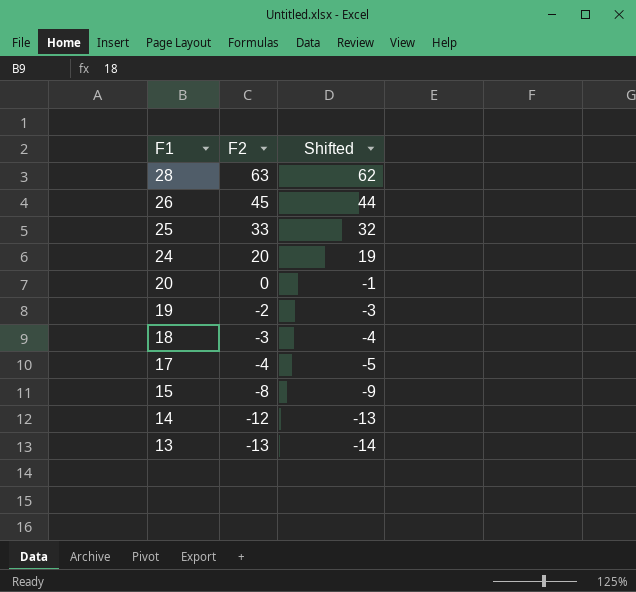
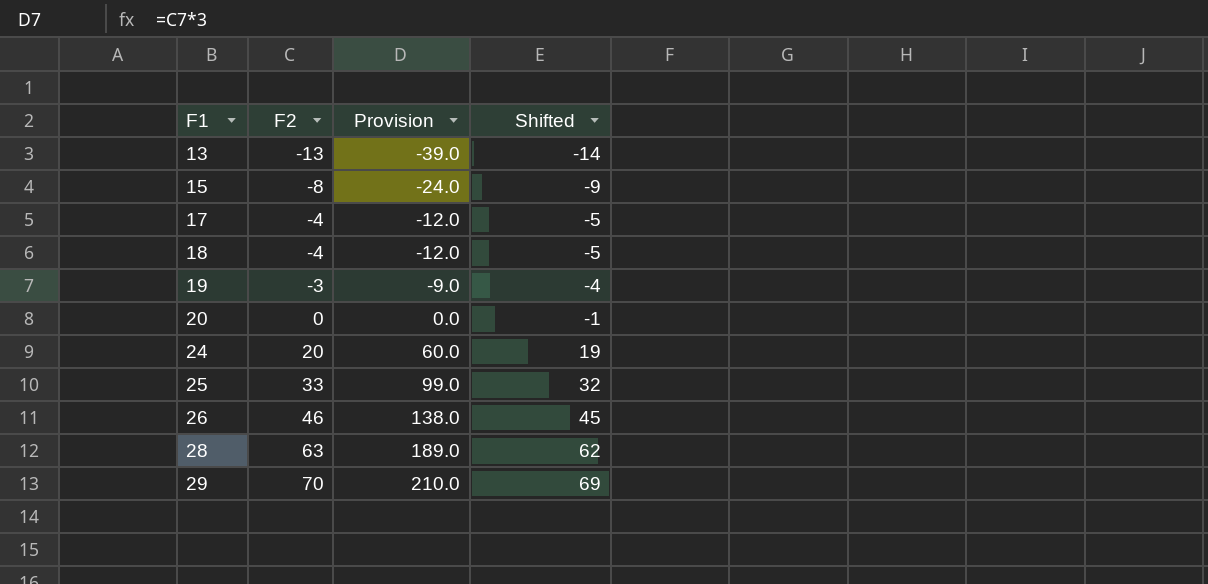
row order: F1 descending -> F1 ascending
column Provision | formula: none -> [F2] * 3
row 14: -12 | -13 -> none
18 | F2: -3 -> -4
18 | Shifted: -4 -> -5
19 | F2: -2 -> -3
19 | Shifted: -3 -> -4
26 | F2: 45 -> 46
26 | Shifted: 44 -> 45
row 29: none -> 70 | 210.0 | 69

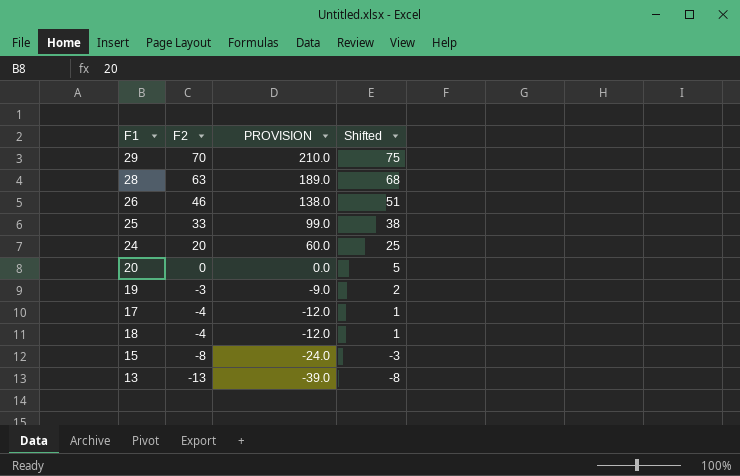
row order: F1 ascending -> F2 descending
column name: Provision -> PROVISION
column Shifted | formula: [F2] - 1 -> [F2] + 5

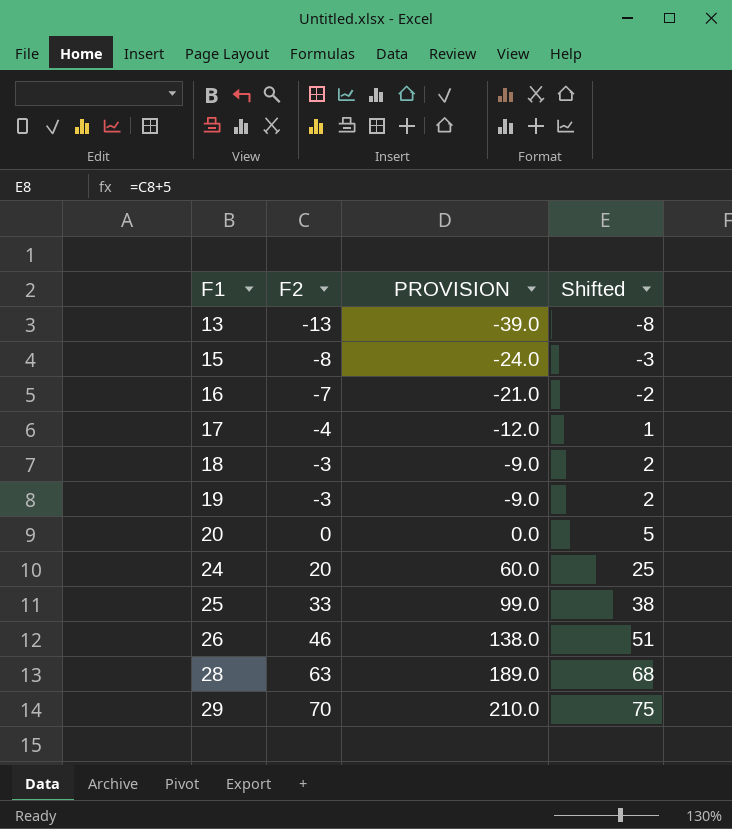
row order: F2 descending -> F1 ascending
row 16: none -> -7 | -21.0 | -2
18 | F2: -4 -> -3
18 | PROVISION: -12.0 -> -9.0
18 | Shifted: 1 -> 2

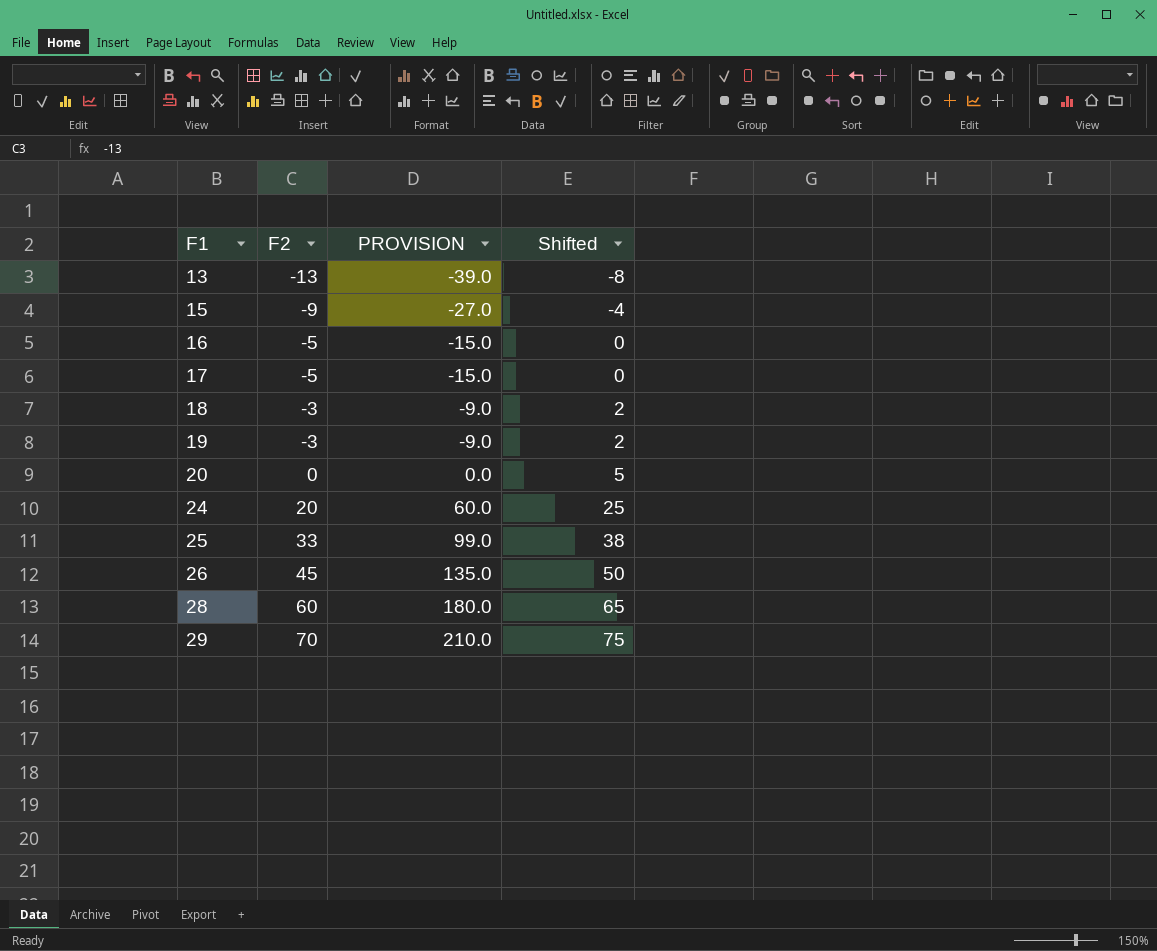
15 | F2: -8 -> -9
15 | PROVISION: -24.0 -> -27.0
15 | Shifted: -3 -> -4
16 | F2: -7 -> -5
16 | PROVISION: -21.0 -> -15.0
16 | Shifted: -2 -> 0
17 | F2: -4 -> -5
17 | PROVISION: -12.0 -> -15.0
17 | Shifted: 1 -> 0
26 | F2: 46 -> 45
26 | PROVISION: 138.0 -> 135.0
26 | Shifted: 51 -> 50
28 | F2: 63 -> 60
28 | PROVISION: 189.0 -> 180.0
28 | Shifted: 68 -> 65

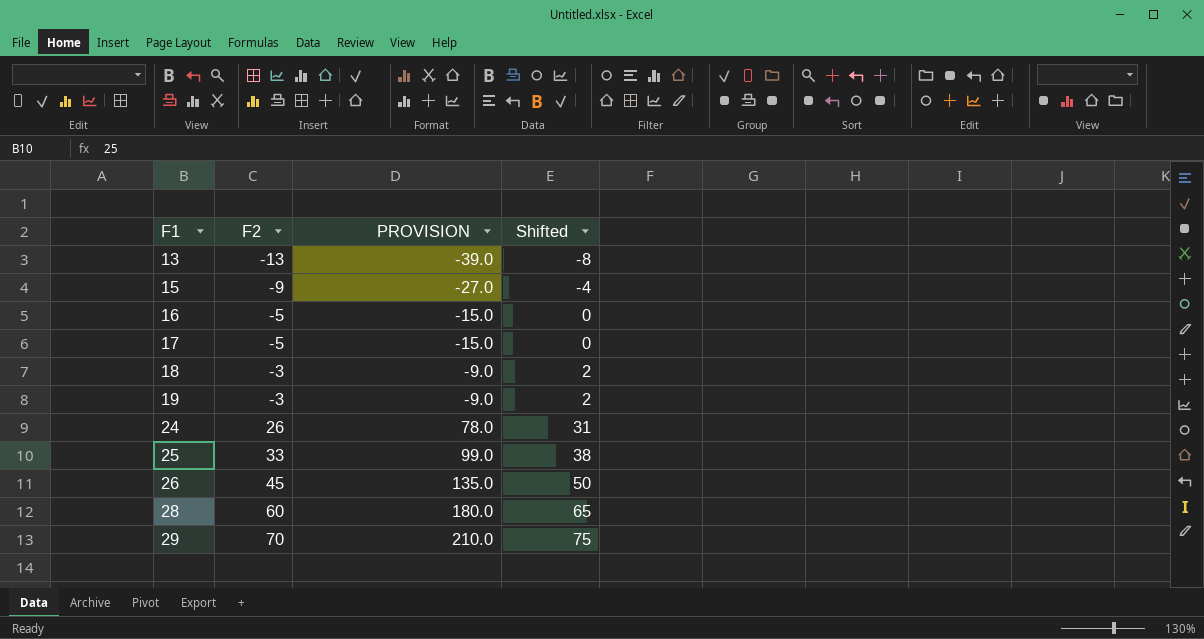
row 20: 0 | 0.0 | 5 -> none
24 | F2: 20 -> 26
24 | PROVISION: 60.0 -> 78.0
24 | Shifted: 25 -> 31

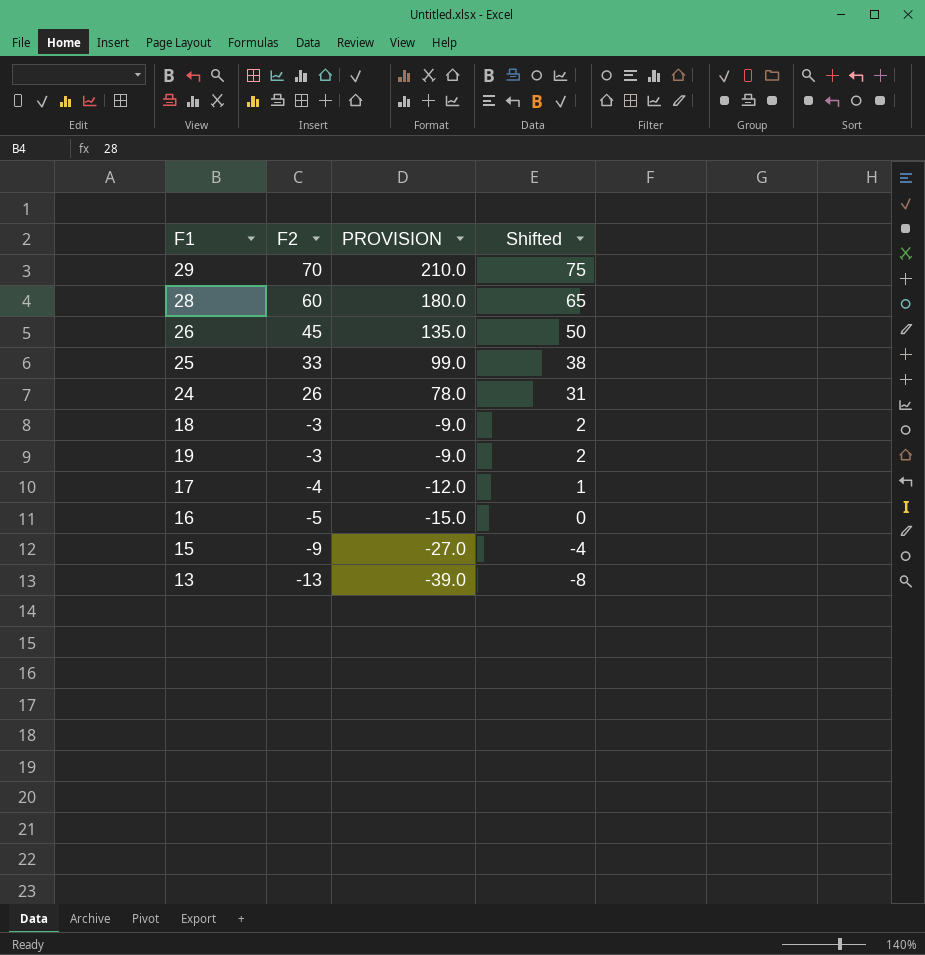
row order: F1 ascending -> F2 descending
17 | F2: -5 -> -4
17 | PROVISION: -15.0 -> -12.0
17 | Shifted: 0 -> 1

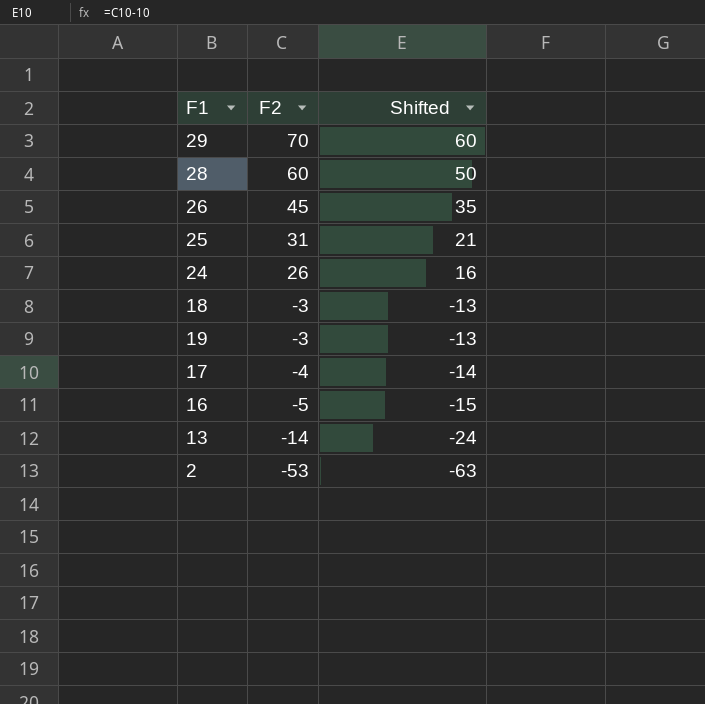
column PROVISION | formula: [F2] * 3 -> none
column Shifted | formula: [F2] + 5 -> [F2] - 10
row 15: -9 | -27.0 | -4 -> none
25 | F2: 33 -> 31
13 | F2: -13 -> -14
row 2: none -> -53 | -63

